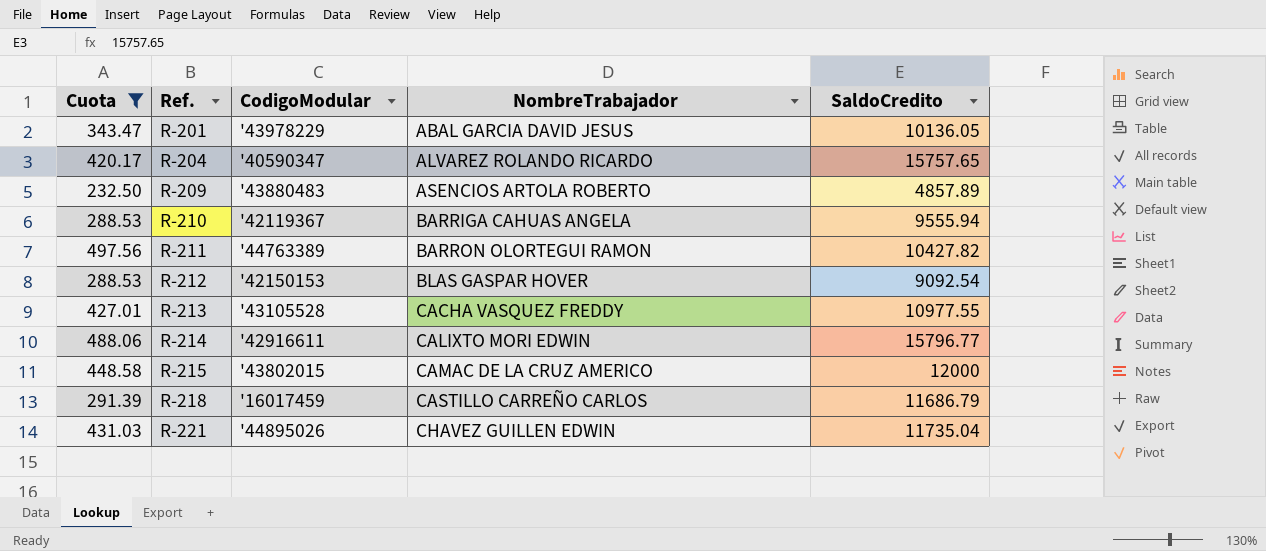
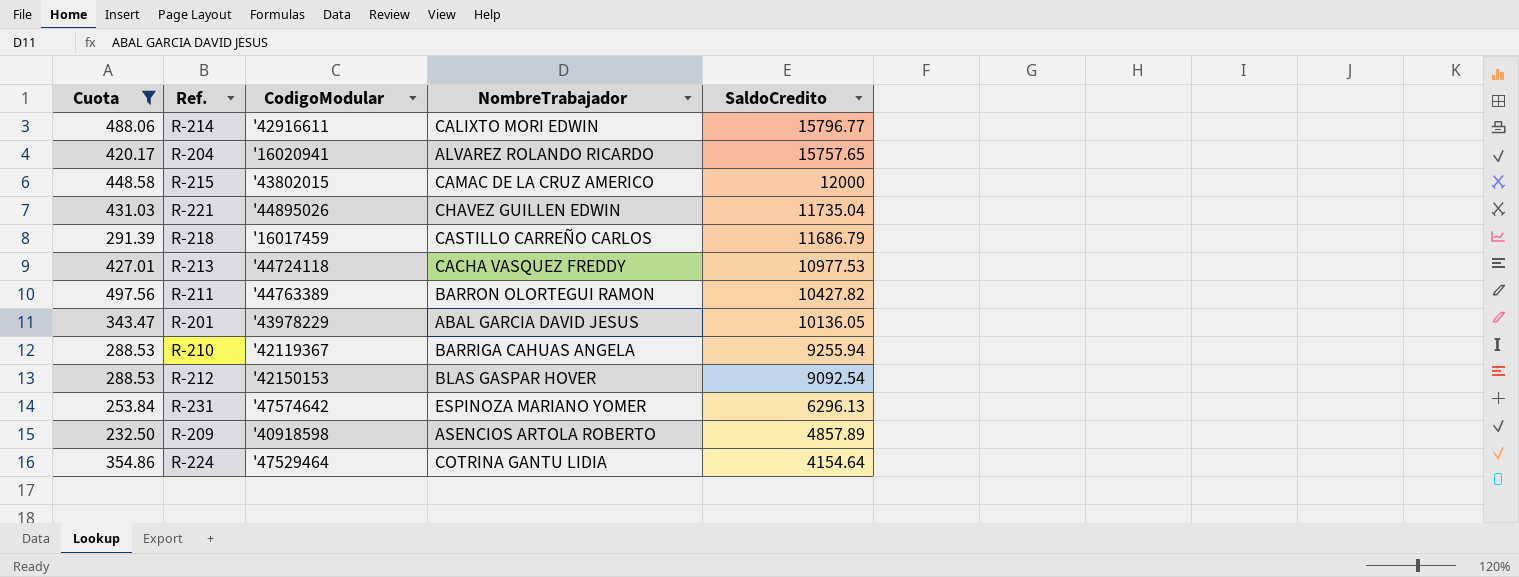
row order: Ref. ascending -> SaldoCredito descending
R-204 | CodigoModular: '40590347 -> '16020941
R-213 | CodigoModular: '43105528 -> '44724118
R-213 | SaldoCredito: 10977.55 -> 10977.53
R-210 | SaldoCredito: 9555.94 -> 9255.94
row R-231: none -> 253.84 | '47574642 | ESPINOZA MARIANO YOMER | 6296.13
R-209 | CodigoModular: '43880483 -> '40918598
row R-224: none -> 354.86 | '47529464 | COTRINA GANTU LIDIA | 4154.64

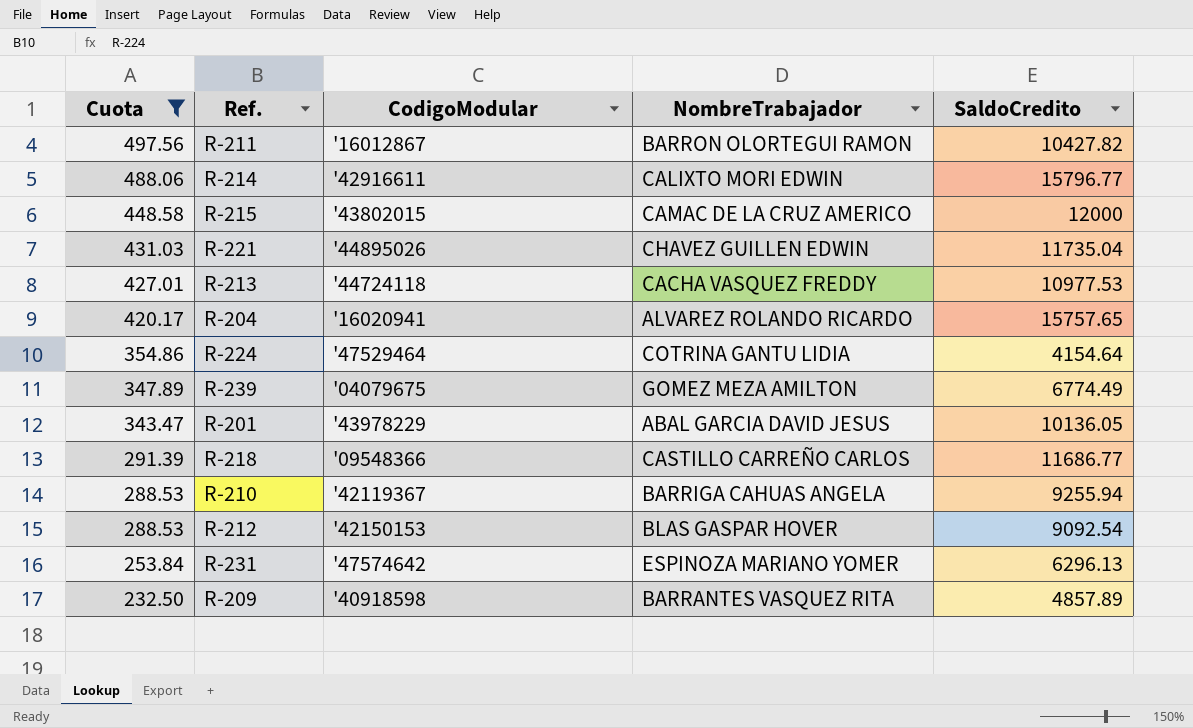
row order: SaldoCredito descending -> Cuota descending
R-211 | CodigoModular: '44763389 -> '16012867
row R-239: none -> 347.89 | '04079675 | GOMEZ MEZA AMILTON | 6774.49
R-218 | CodigoModular: '16017459 -> '09548366
R-218 | SaldoCredito: 11686.79 -> 11686.77
R-209 | NombreTrabajador: ASENCIOS ARTOLA ROBERTO -> BARRANTES VASQUEZ RITA

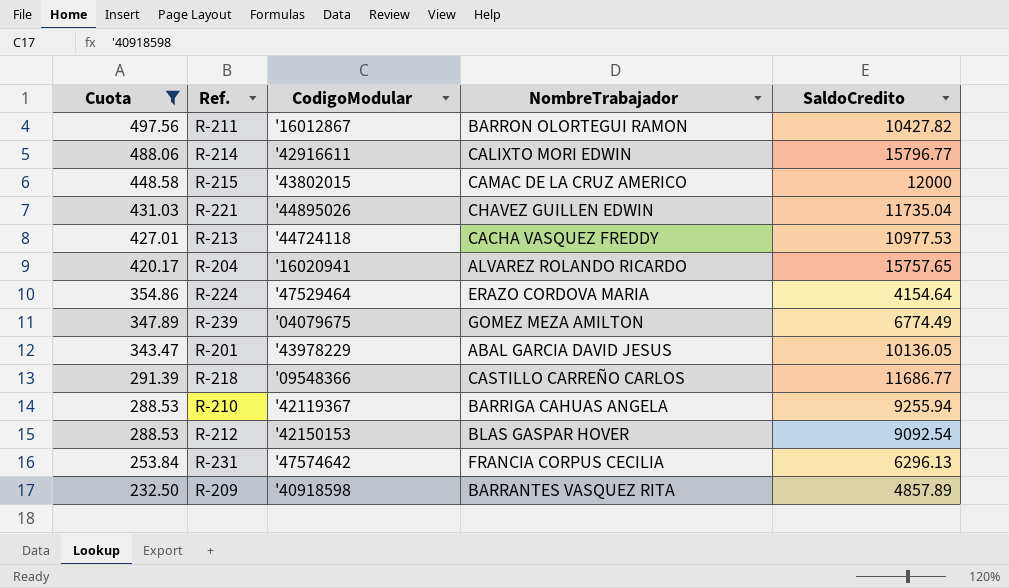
R-224 | NombreTrabajador: COTRINA GANTU LIDIA -> ERAZO CORDOVA MARIA
R-231 | NombreTrabajador: ESPINOZA MARIANO YOMER -> FRANCIA CORPUS CECILIA

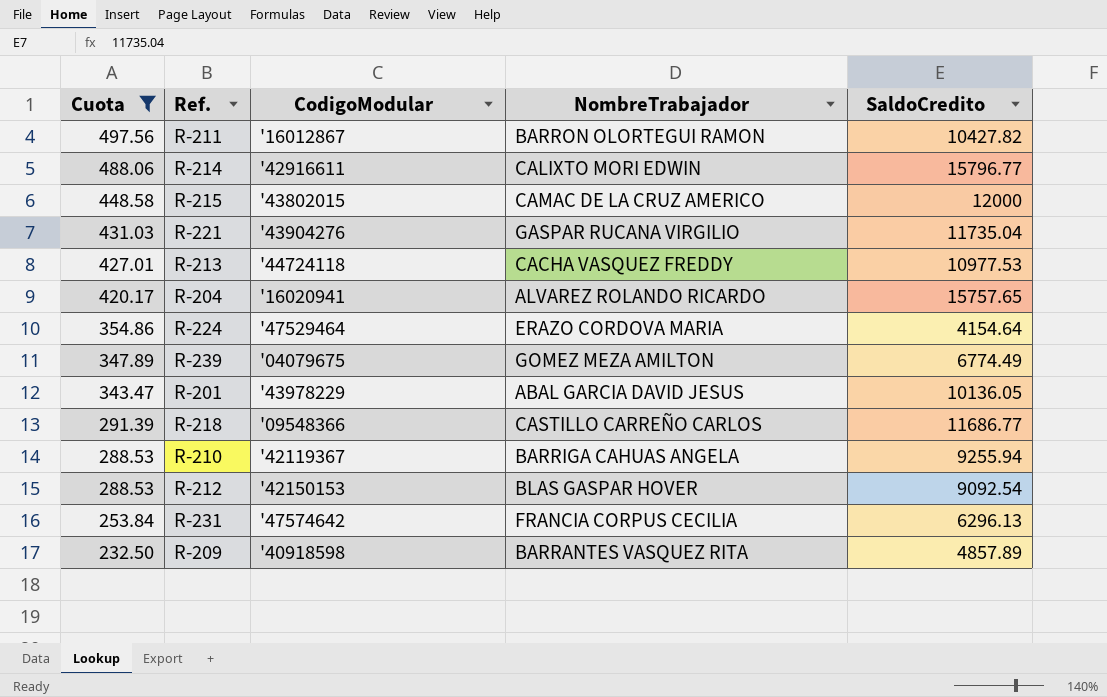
R-221 | CodigoModular: '44895026 -> '43904276
R-221 | NombreTrabajador: CHAVEZ GUILLEN EDWIN -> GASPAR RUCANA VIRGILIO

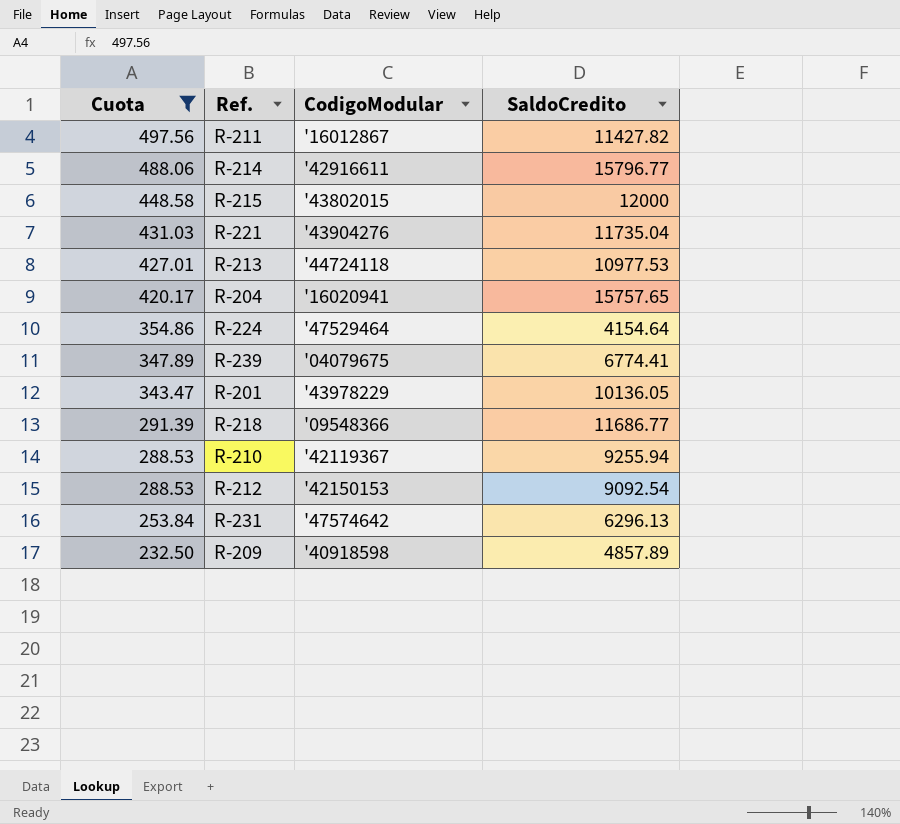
column NombreTrabajador | position: 4 -> none
R-211 | SaldoCredito: 10427.82 -> 11427.82
R-239 | SaldoCredito: 6774.49 -> 6774.41

